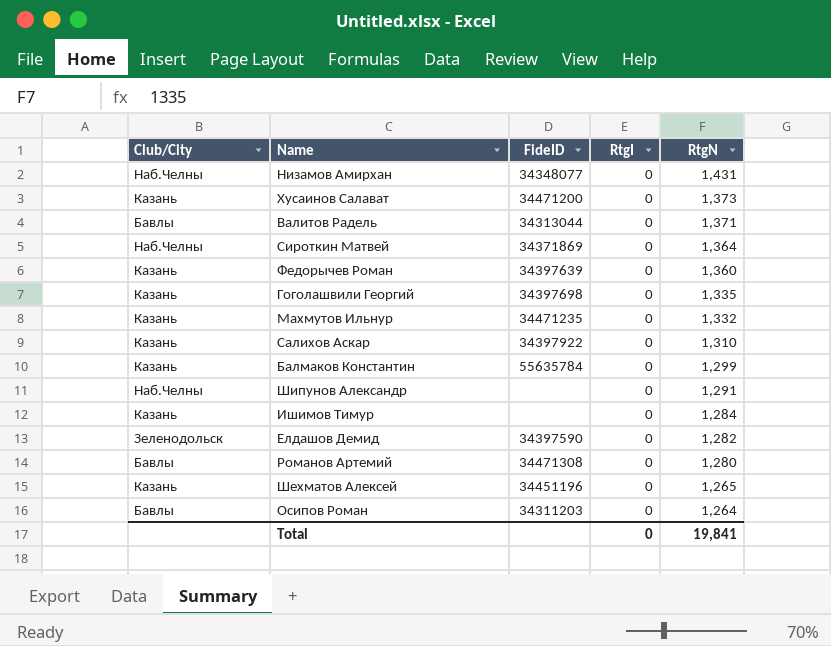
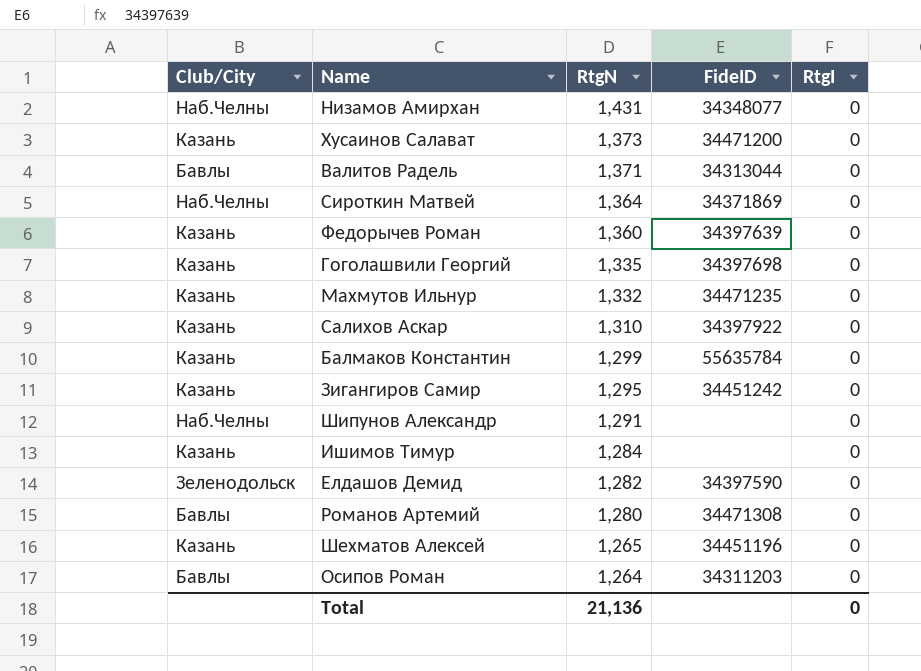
column RtgN | position: 5 -> 3
row Зигангиров Самир: none -> Казань | 1,295 | 34451242 | 0
Total | RtgN: 19,841 -> 21,136

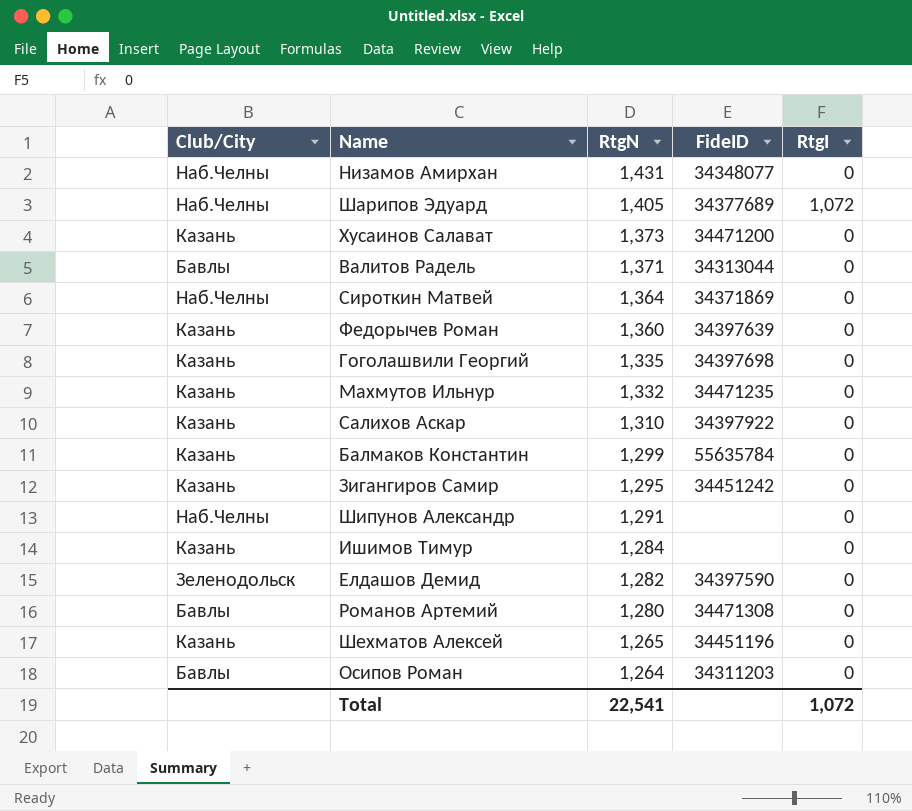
row Шарипов Эдуард: none -> Наб.Челны | 1,405 | 34377689 | 1,072
Total | RtgN: 21,136 -> 22,541
Total | RtgI: 0 -> 1,072

